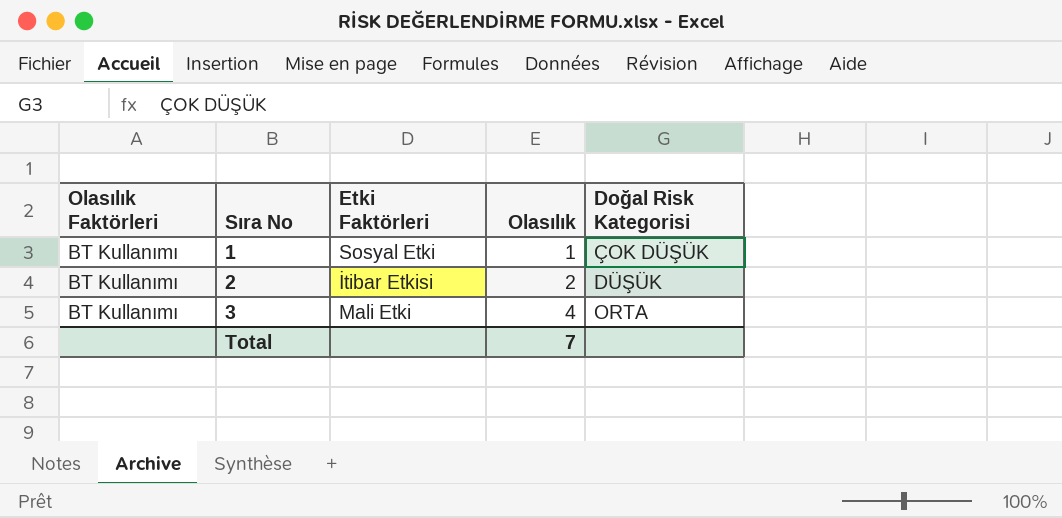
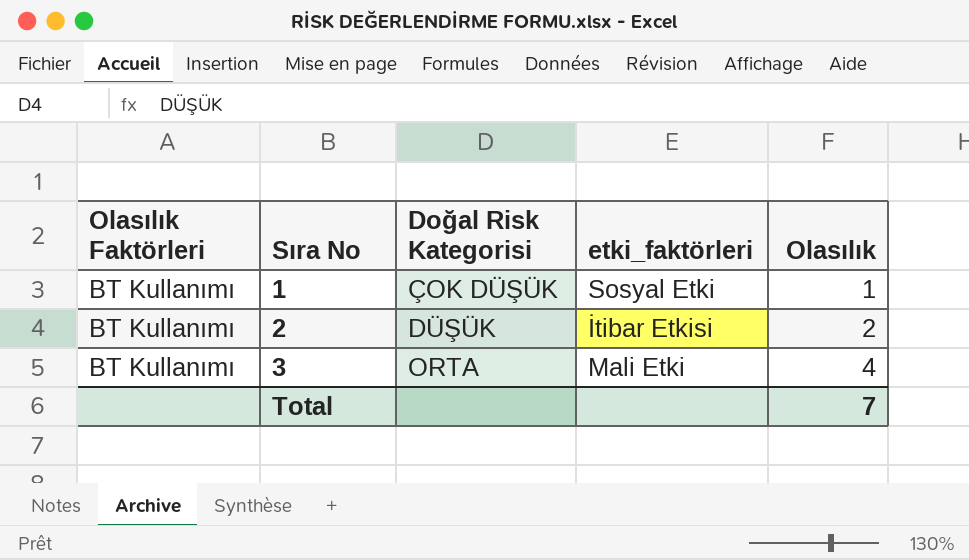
column Doğal Risk Kategorisi | position: 5 -> 3
column name: Etki Faktörleri -> etki_faktörleri

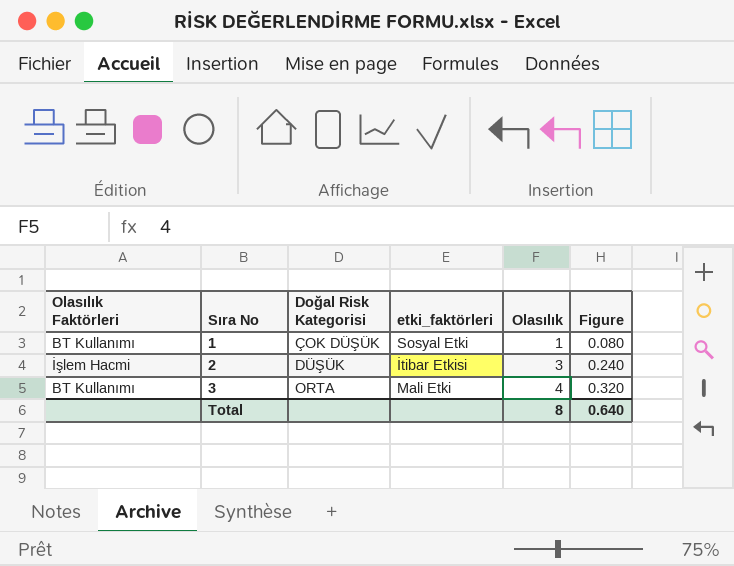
column Figure | formula: none -> [Olasılık] * 0.08
2 | Olasılık Faktörleri: BT Kullanımı -> İşlem Hacmi
2 | Olasılık: 2 -> 3
Total | Olasılık: 7 -> 8

